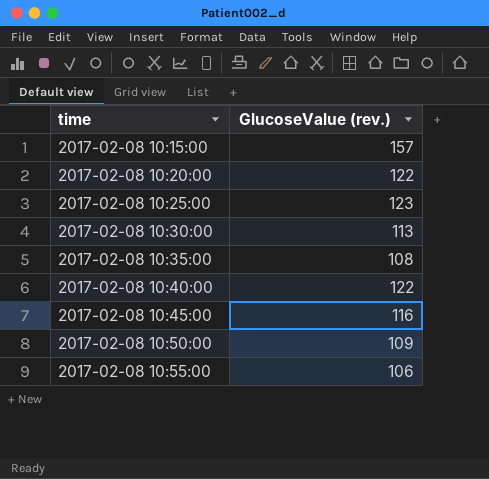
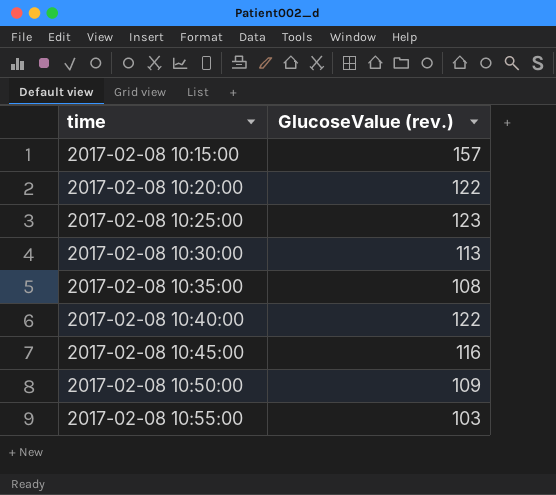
2017-02-08 10:55:00 | GlucoseValue (rev.): 106 -> 103

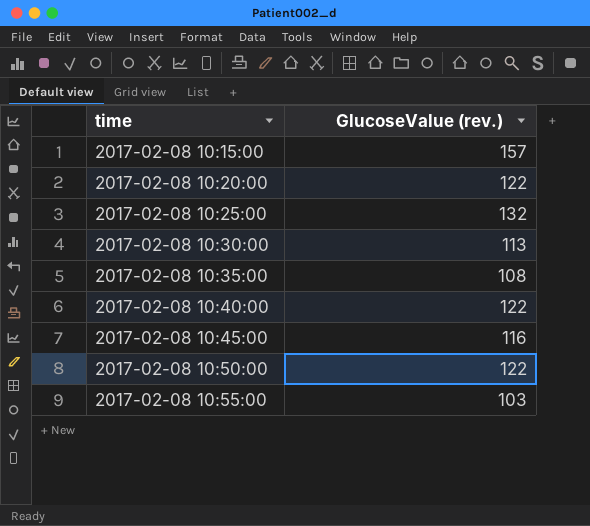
2017-02-08 10:25:00 | GlucoseValue (rev.): 123 -> 132
2017-02-08 10:50:00 | GlucoseValue (rev.): 109 -> 122

